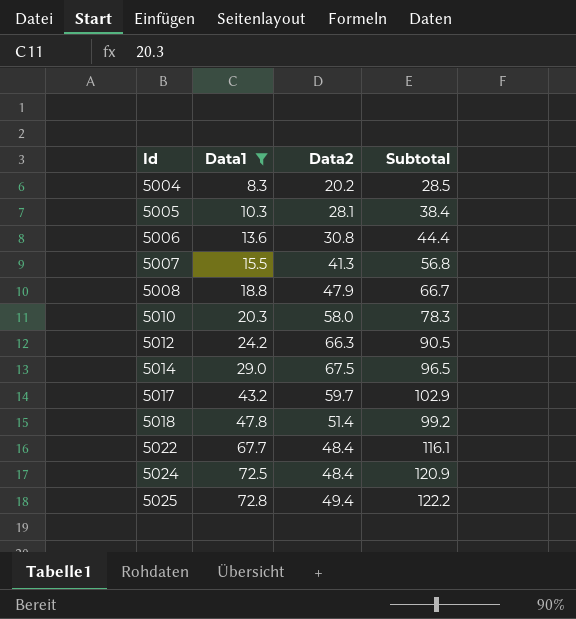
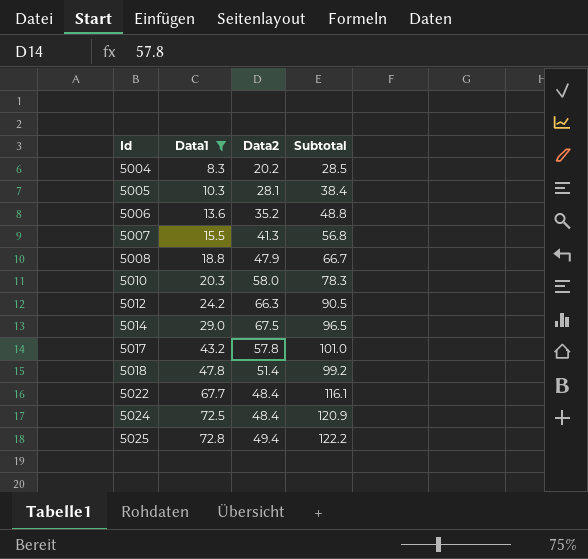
5006 | Data2: 30.8 -> 35.2
5006 | Subtotal: 44.4 -> 48.8
5017 | Data2: 59.7 -> 57.8
5017 | Subtotal: 102.9 -> 101.0

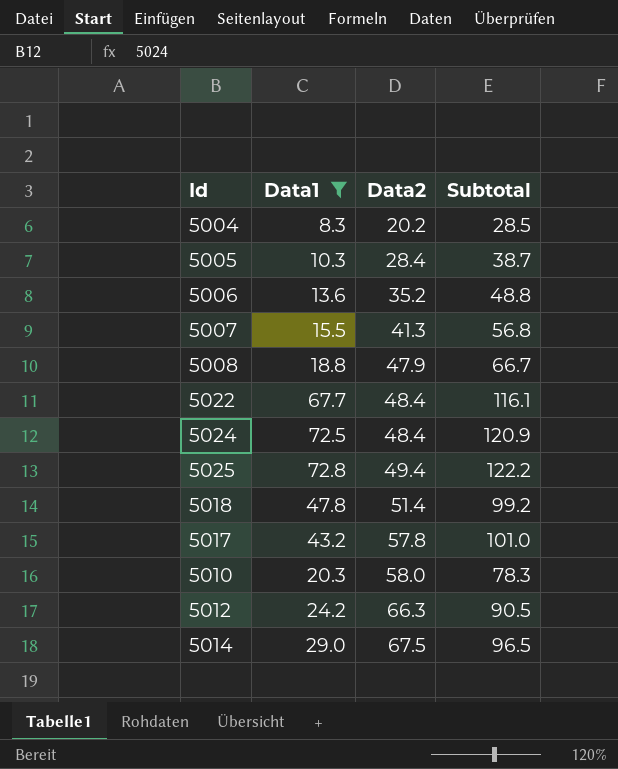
row order: Id ascending -> Data2 ascending
5005 | Data2: 28.1 -> 28.4
5005 | Subtotal: 38.4 -> 38.7

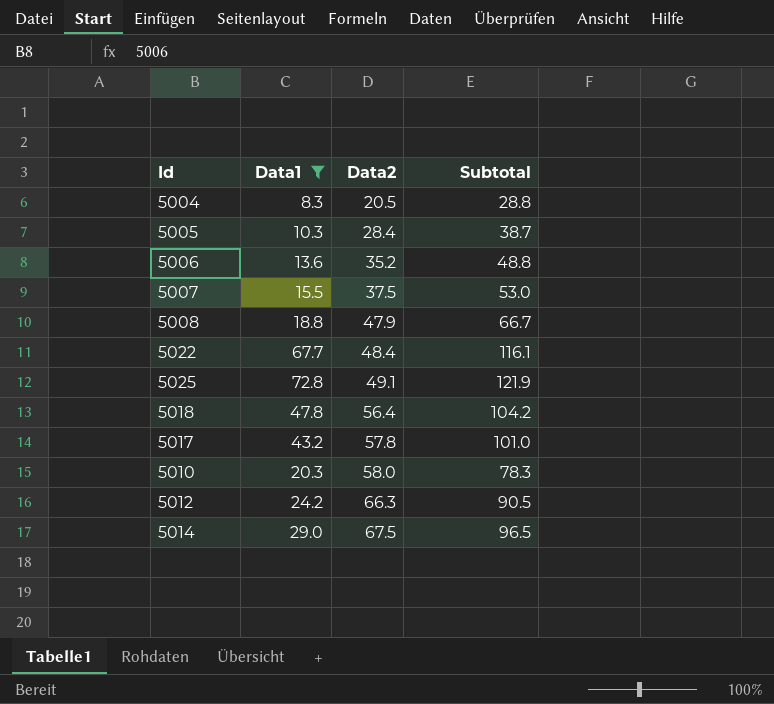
row 5024: 72.5 | 48.4 | 120.9 -> none
5004 | Data2: 20.2 -> 20.5
5004 | Subtotal: 28.5 -> 28.8
5007 | Data2: 41.3 -> 37.5
5007 | Subtotal: 56.8 -> 53.0
5025 | Data2: 49.4 -> 49.1
5025 | Subtotal: 122.2 -> 121.9
5018 | Data2: 51.4 -> 56.4
5018 | Subtotal: 99.2 -> 104.2

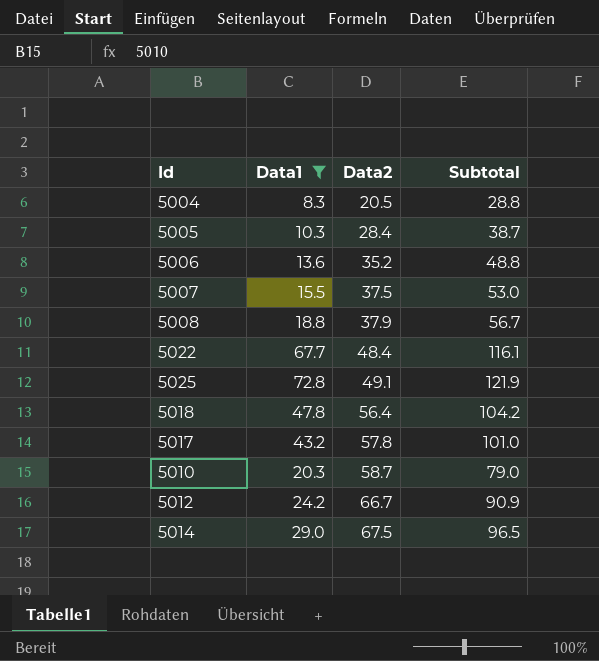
5008 | Data2: 47.9 -> 37.9
5008 | Subtotal: 66.7 -> 56.7
5010 | Data2: 58.0 -> 58.7
5010 | Subtotal: 78.3 -> 79.0
5012 | Data2: 66.3 -> 66.7
5012 | Subtotal: 90.5 -> 90.9

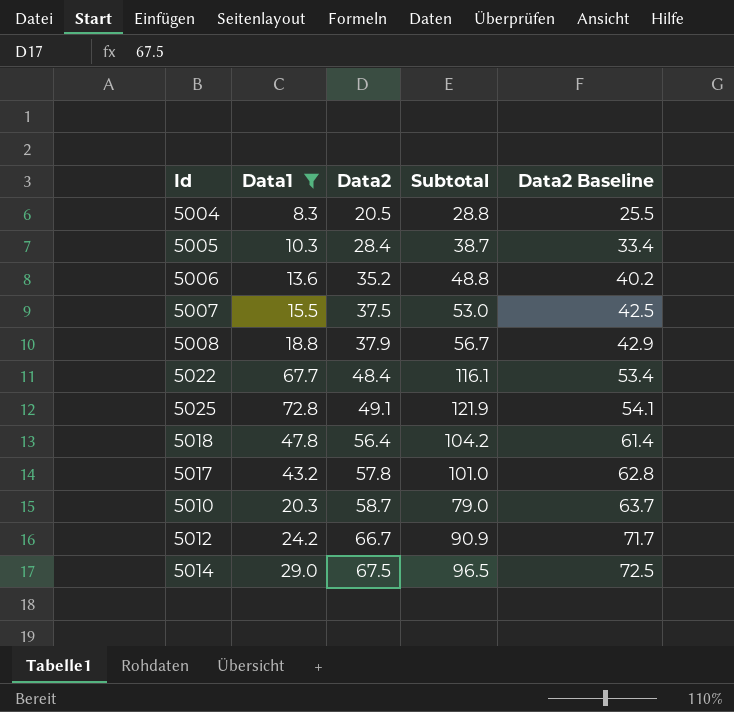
column Data2 Baseline | formula: none -> [Data2] + 5

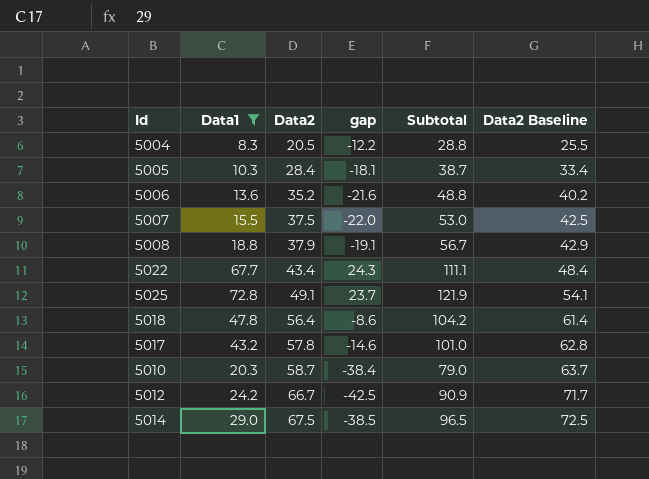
column gap | formula: none -> [Data1] - [Data2]
5022 | Data2: 48.4 -> 43.4
5022 | Subtotal: 116.1 -> 111.1
5022 | Data2 Baseline: 53.4 -> 48.4

